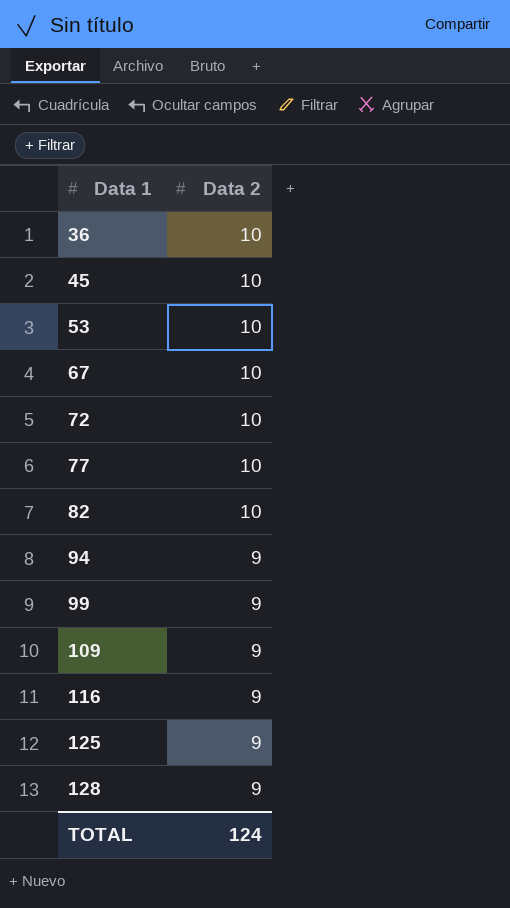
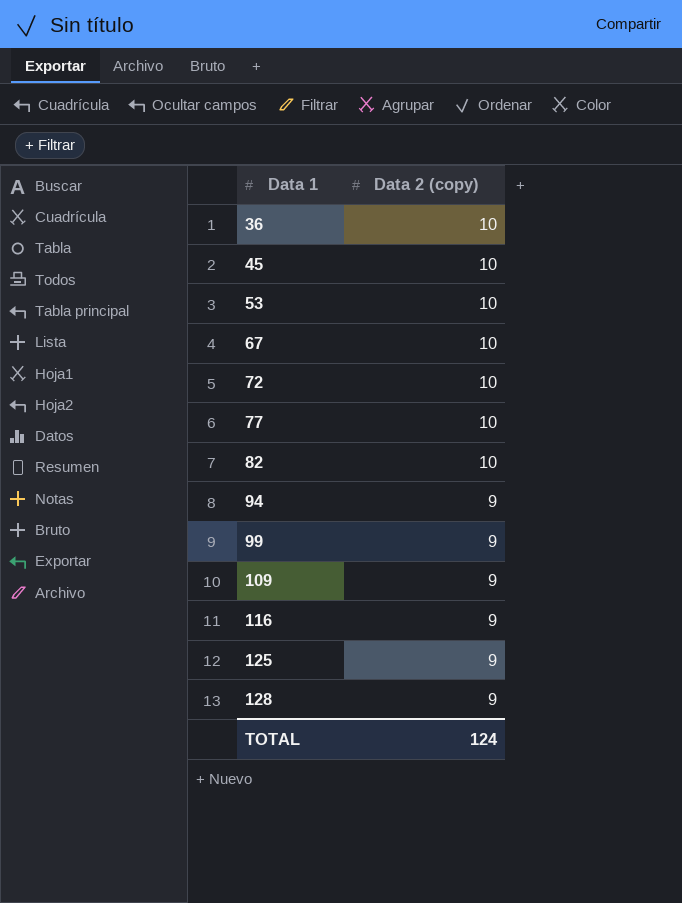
column name: Data 2 -> Data 2 (copy)

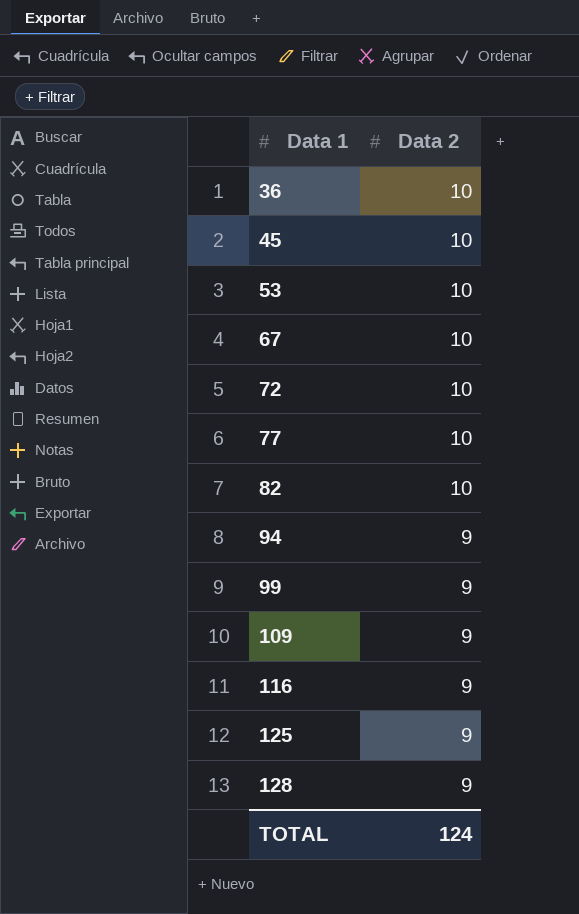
column name: Data 2 (copy) -> Data 2

